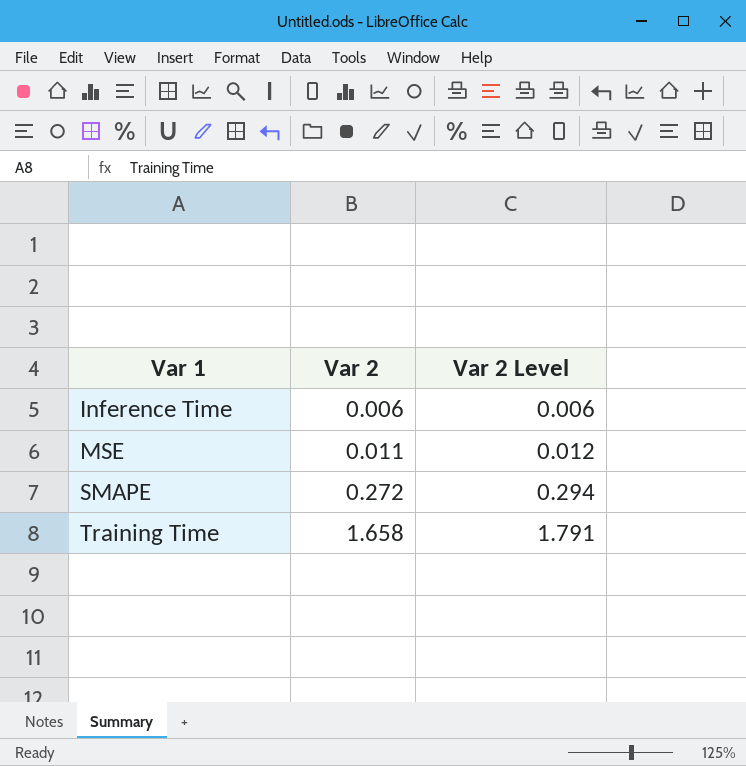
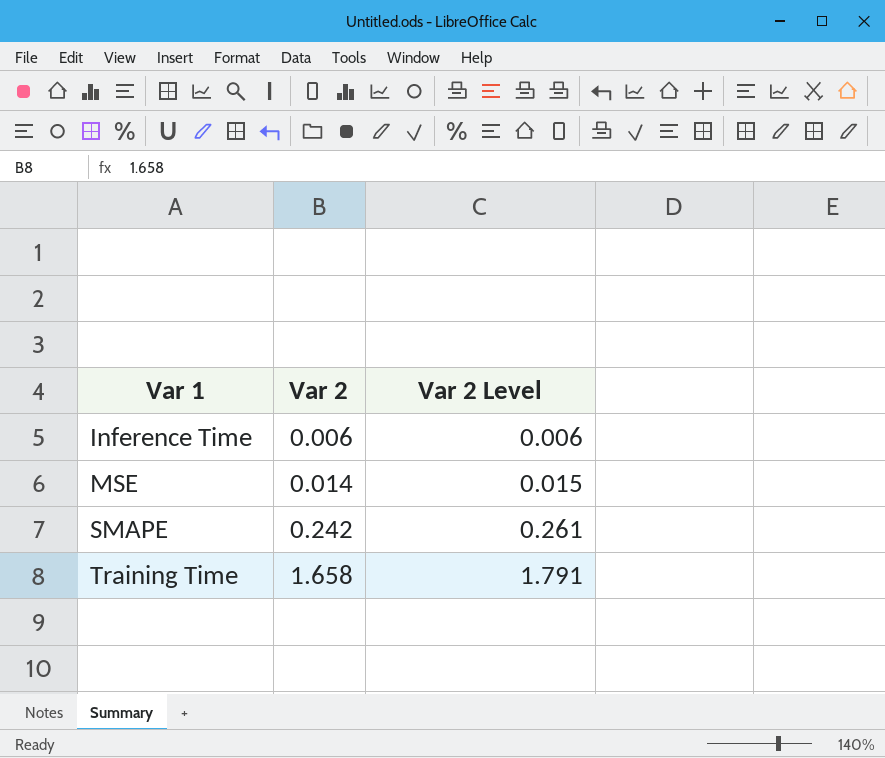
MSE | Var 2: 0.011 -> 0.014
MSE | Var 2 Level: 0.012 -> 0.015
SMAPE | Var 2: 0.272 -> 0.242
SMAPE | Var 2 Level: 0.294 -> 0.261

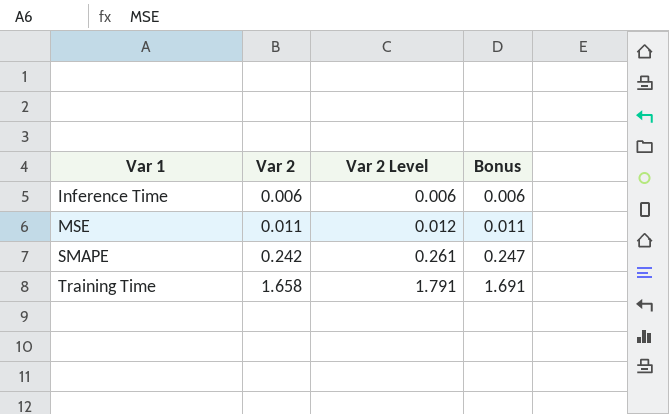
column Bonus | formula: none -> [Var 2] * 1.02
MSE | Var 2: 0.014 -> 0.011
MSE | Var 2 Level: 0.015 -> 0.012

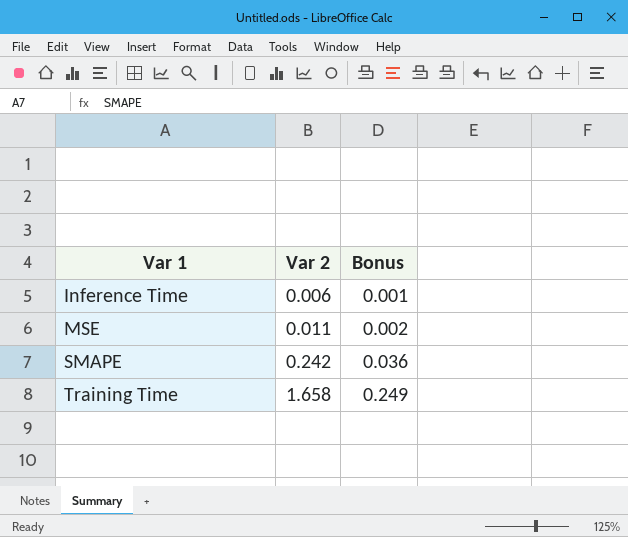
column Var 2 Level | formula: [Var 2] * 1.08 -> none
column Bonus | formula: [Var 2] * 1.02 -> [Var 2] * 0.15

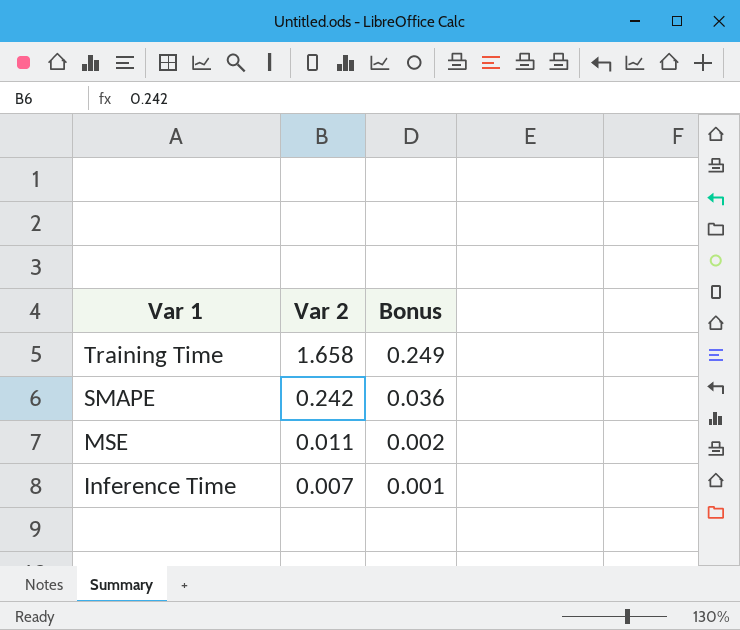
row order: Var 1 ascending -> Var 1 descending
Inference Time | Var 2: 0.006 -> 0.007

